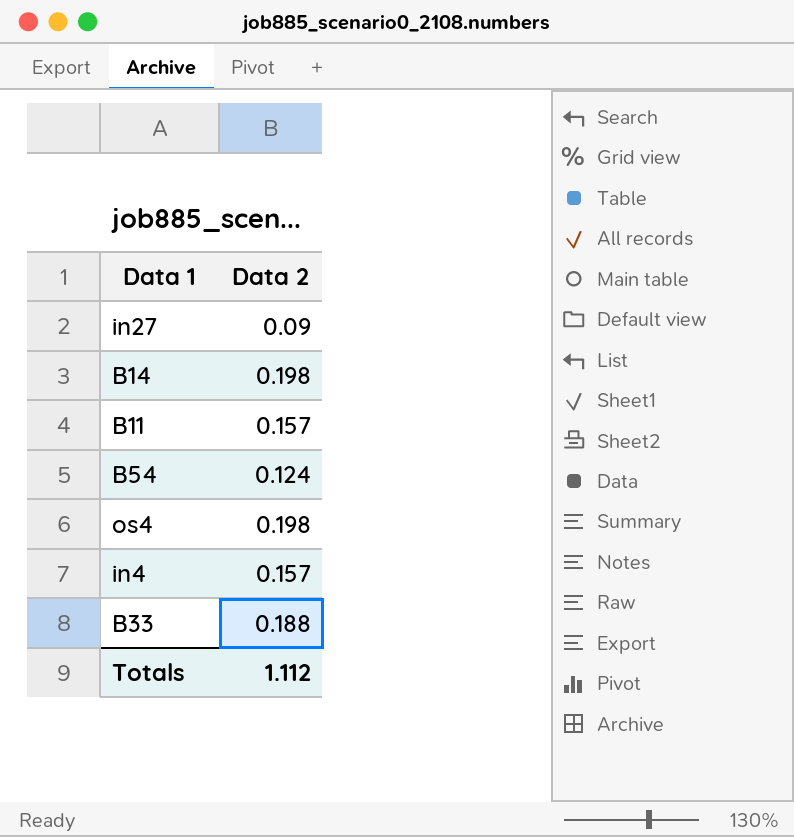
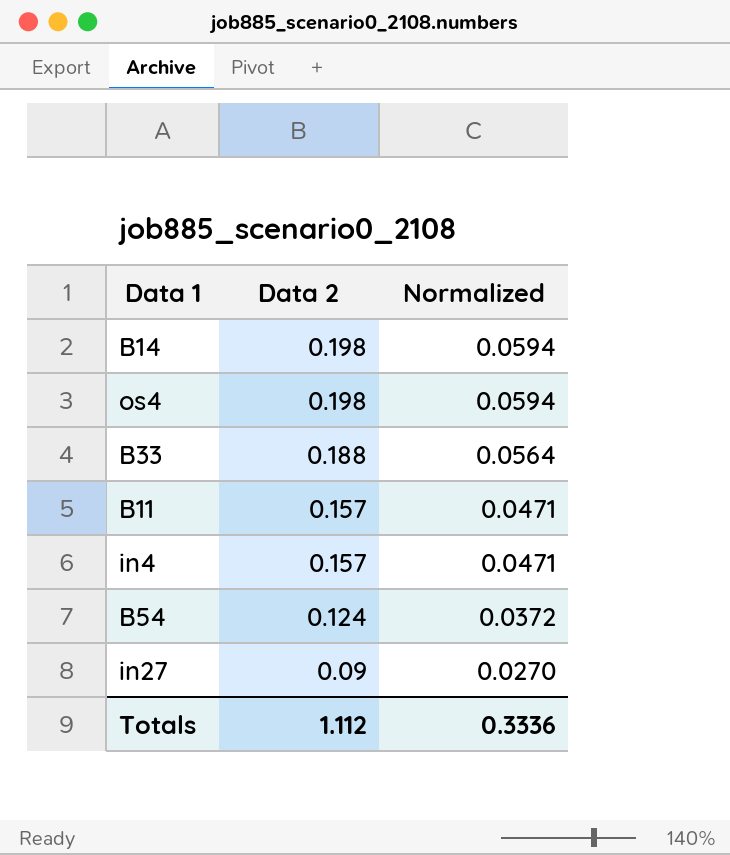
row order: none -> Data 2 descending
column Normalized | formula: none -> [Data 2] * 0.3

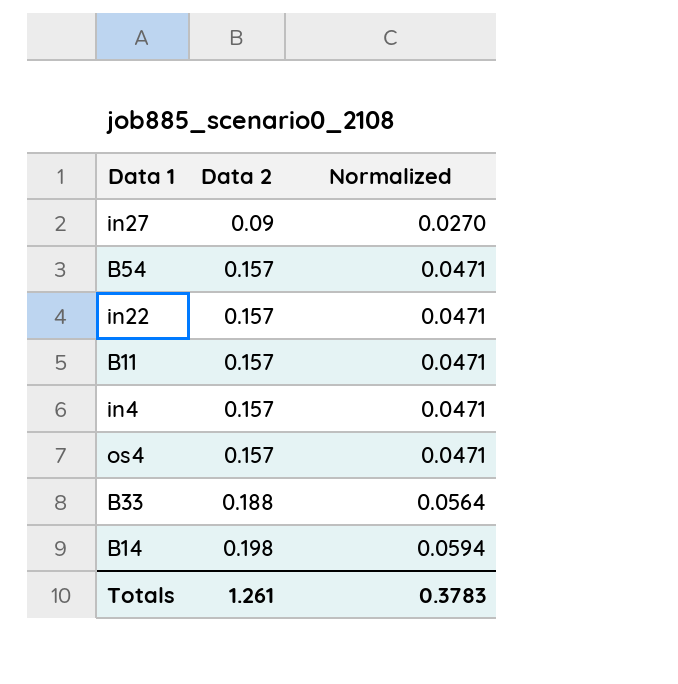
row order: Data 2 descending -> Data 2 ascending
B54 | Data 2: 0.124 -> 0.157
B54 | Normalized: 0.0372 -> 0.0471
row in22: none -> 0.157 | 0.0471
os4 | Data 2: 0.198 -> 0.157
os4 | Normalized: 0.0594 -> 0.0471
Totals | Data 2: 1.112 -> 1.261
Totals | Normalized: 0.3336 -> 0.3783

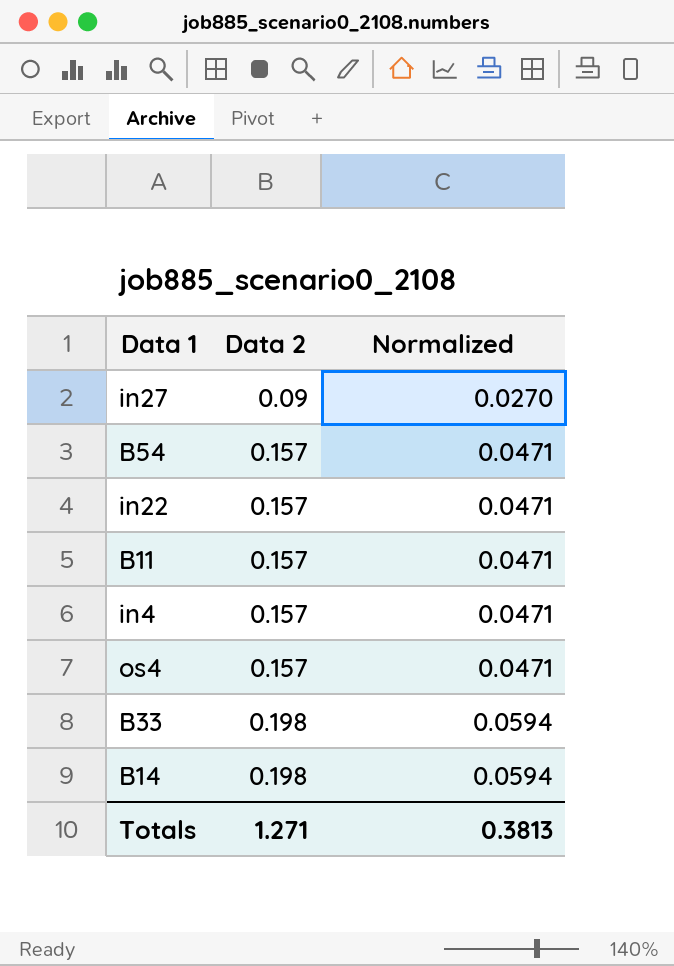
B33 | Data 2: 0.188 -> 0.198
B33 | Normalized: 0.0564 -> 0.0594
Totals | Data 2: 1.261 -> 1.271
Totals | Normalized: 0.3783 -> 0.3813

